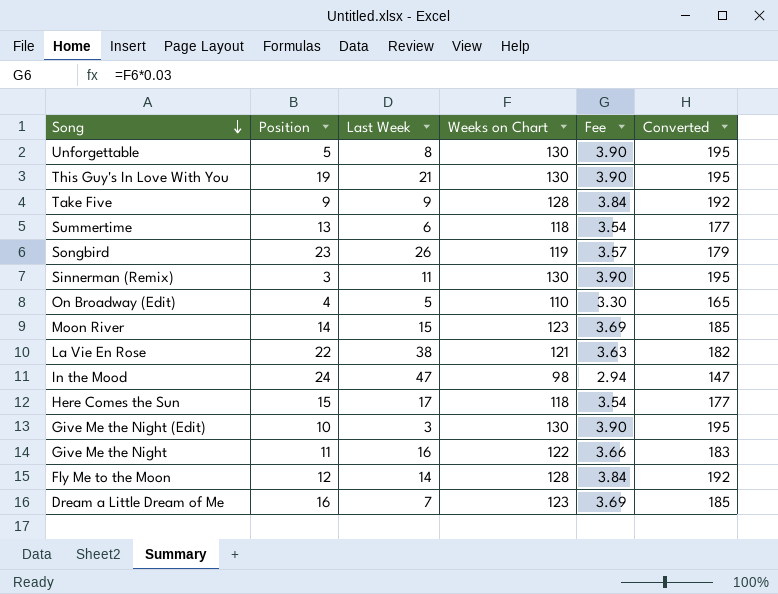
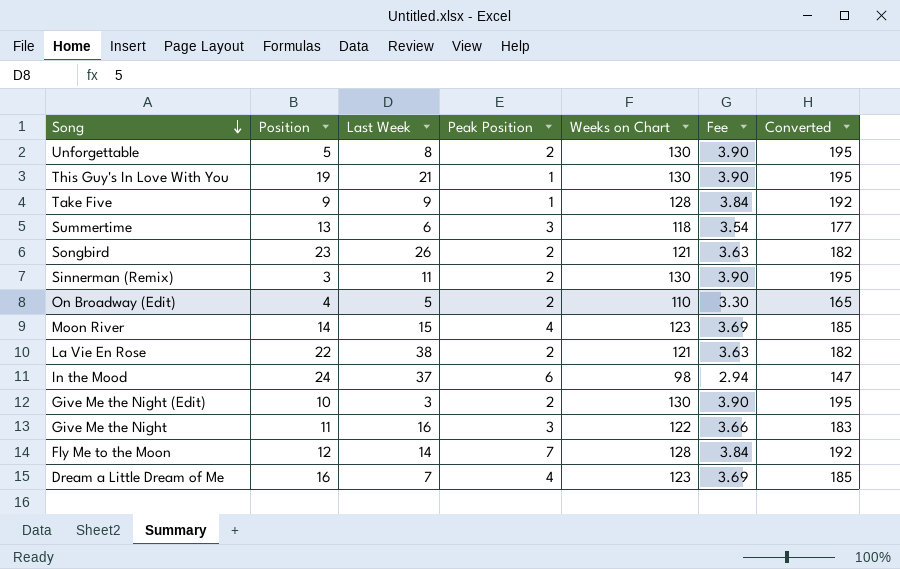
column Peak Position | position: none -> 4
row Here Comes the Sun: 15 | 17 | 118 | 3.54 | 177 -> none
Songbird | Weeks on Chart: 119 -> 121
Songbird | Fee: 3.57 -> 3.63
Songbird | Converted: 179 -> 182
In the Mood | Last Week: 47 -> 37

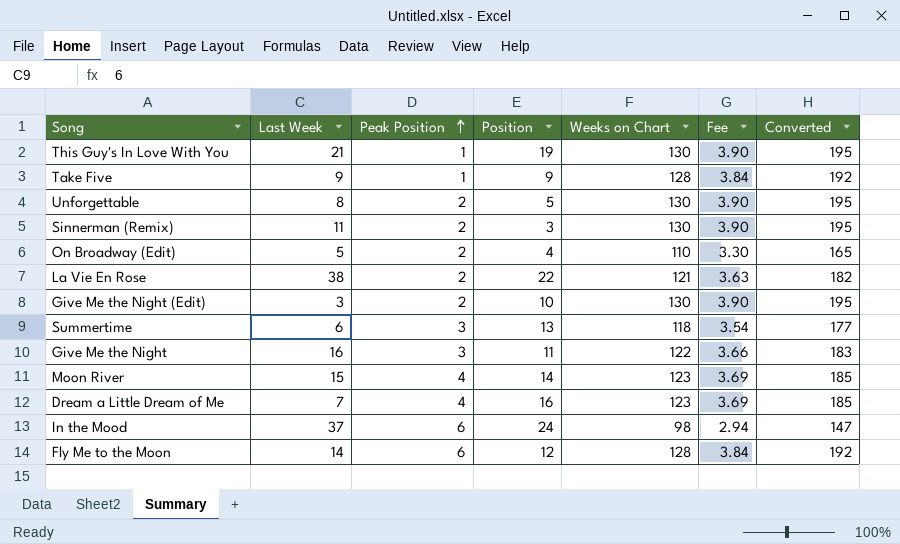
row order: Song descending -> Peak Position ascending
column Position | position: 2 -> 4
row Songbird: 23 | 26 | 2 | 121 | 3.63 | 182 -> none
Fly Me to the Moon | Peak Position: 7 -> 6

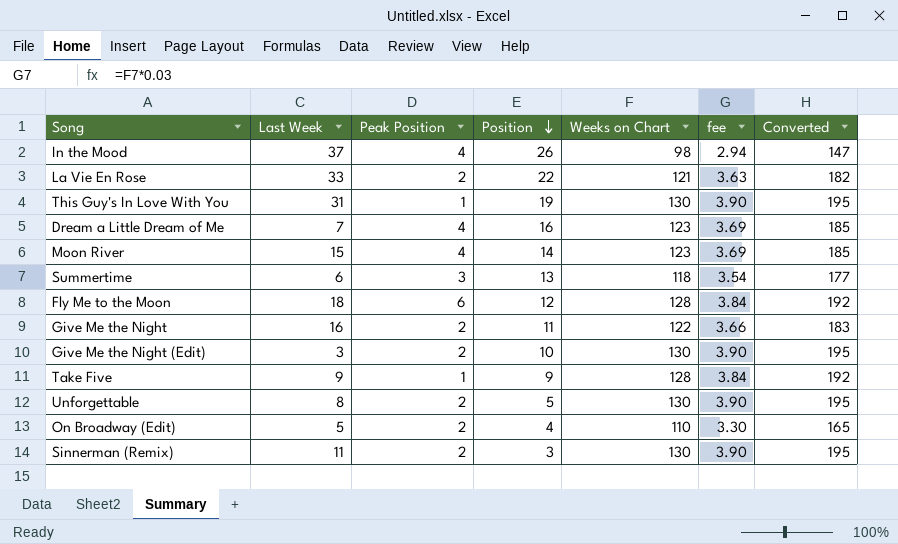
row order: Peak Position ascending -> Position descending
column name: Fee -> fee
In the Mood | Peak Position: 6 -> 4
In the Mood | Position: 24 -> 26
La Vie En Rose | Last Week: 38 -> 33
This Guy's In Love With You | Last Week: 21 -> 31
Fly Me to the Moon | Last Week: 14 -> 18
Give Me the Night | Peak Position: 3 -> 2

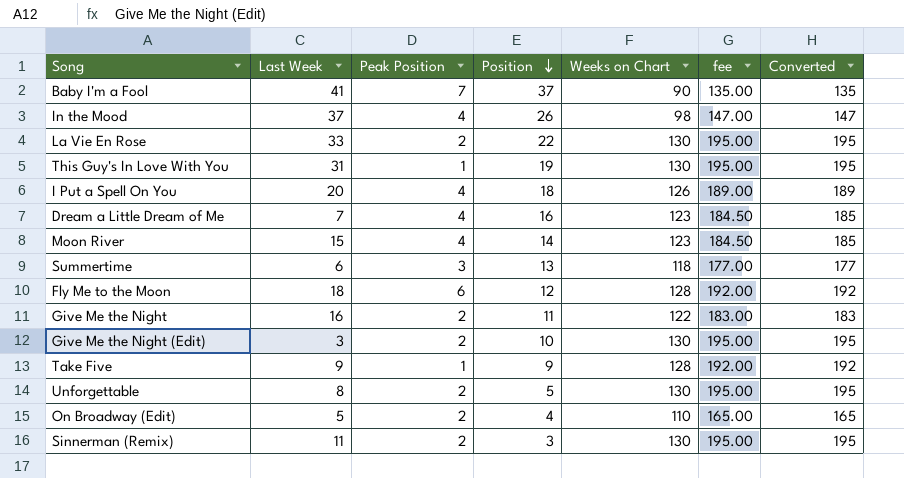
column fee | formula: [Weeks on Chart] * 0.03 -> [Weeks on Chart] * 1.5
row Baby I'm a Fool: none -> 41 | 7 | 37 | 90 | 135.00 | 135
La Vie En Rose | Weeks on Chart: 121 -> 130
La Vie En Rose | Converted: 182 -> 195
row I Put a Spell On You: none -> 20 | 4 | 18 | 126 | 189.00 | 189

